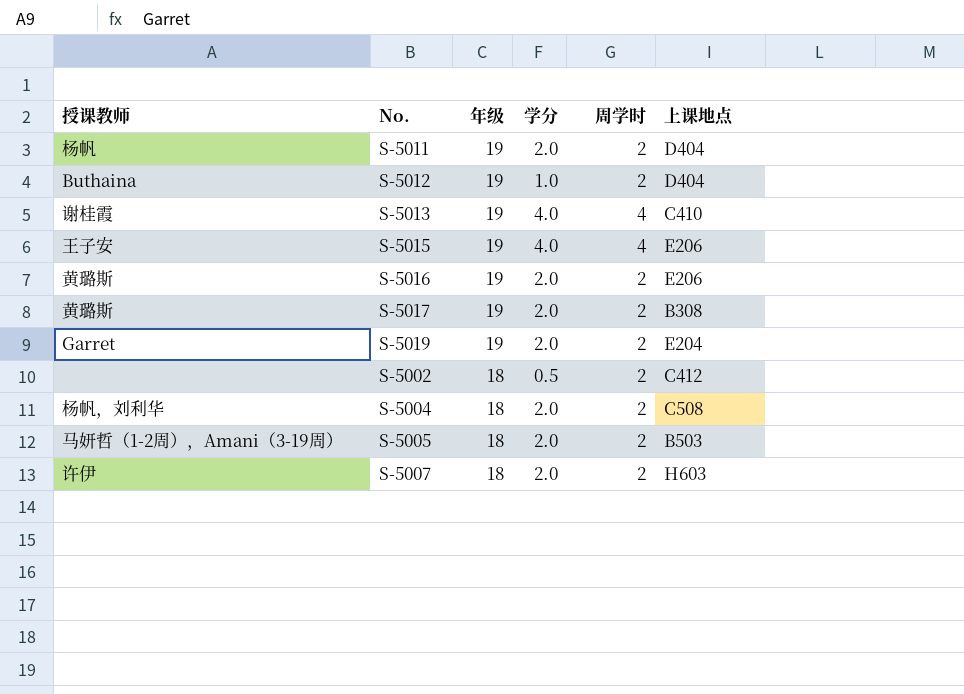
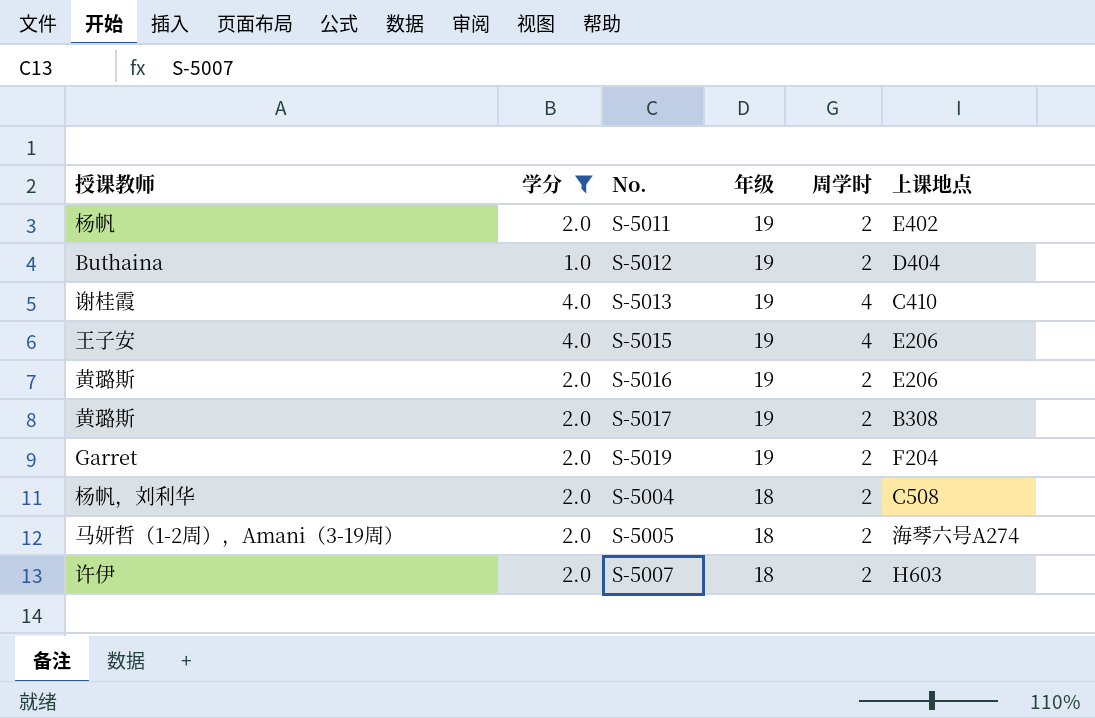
filter: none -> 学分 != 0.5
column 学分 | position: 4 -> 2
S-5011 | 上课地点: D404 -> E402
S-5019 | 上课地点: E204 -> F204
S-5005 | 上课地点: B503 -> 海琴六号A274

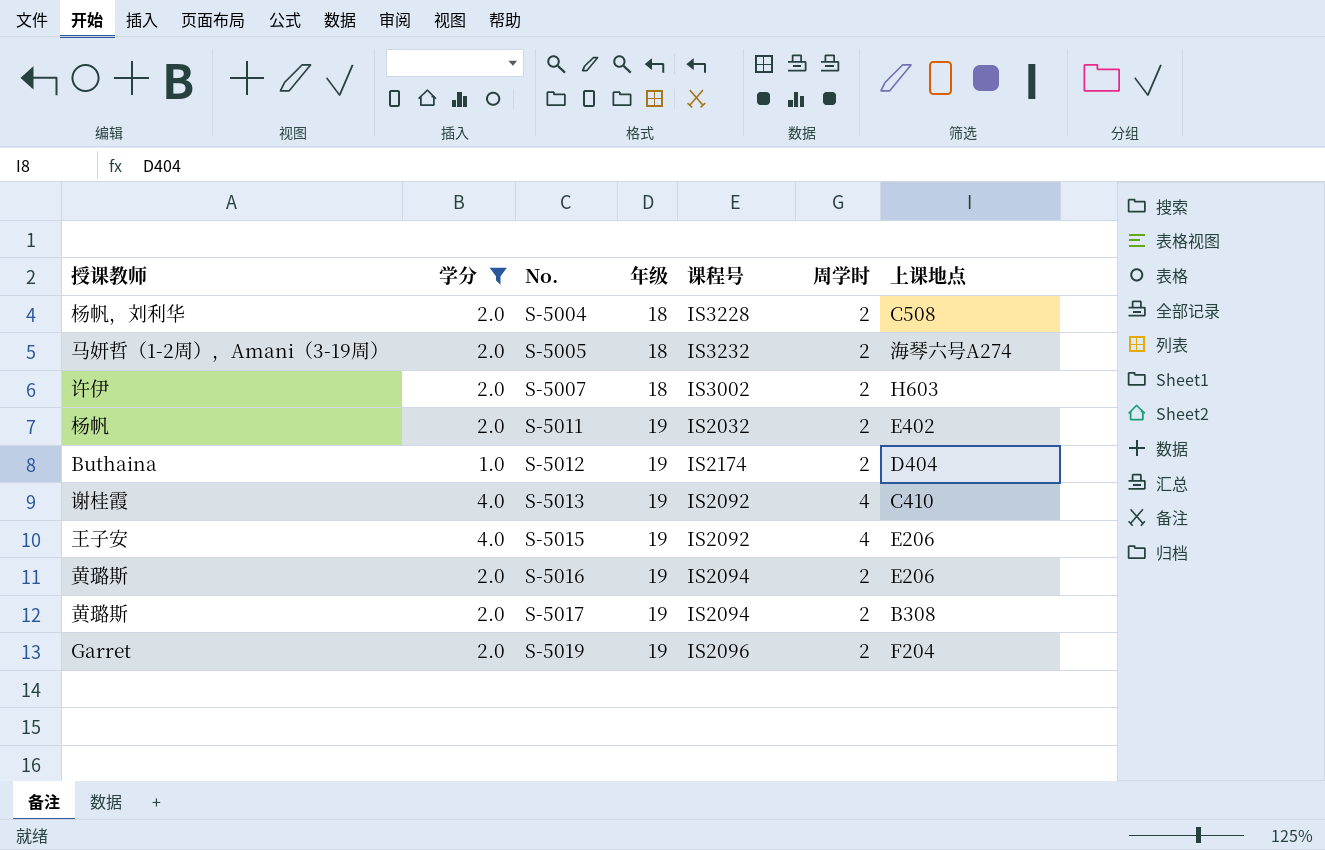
row order: 年级 descending -> No. ascending
column 课程号 | position: none -> 5

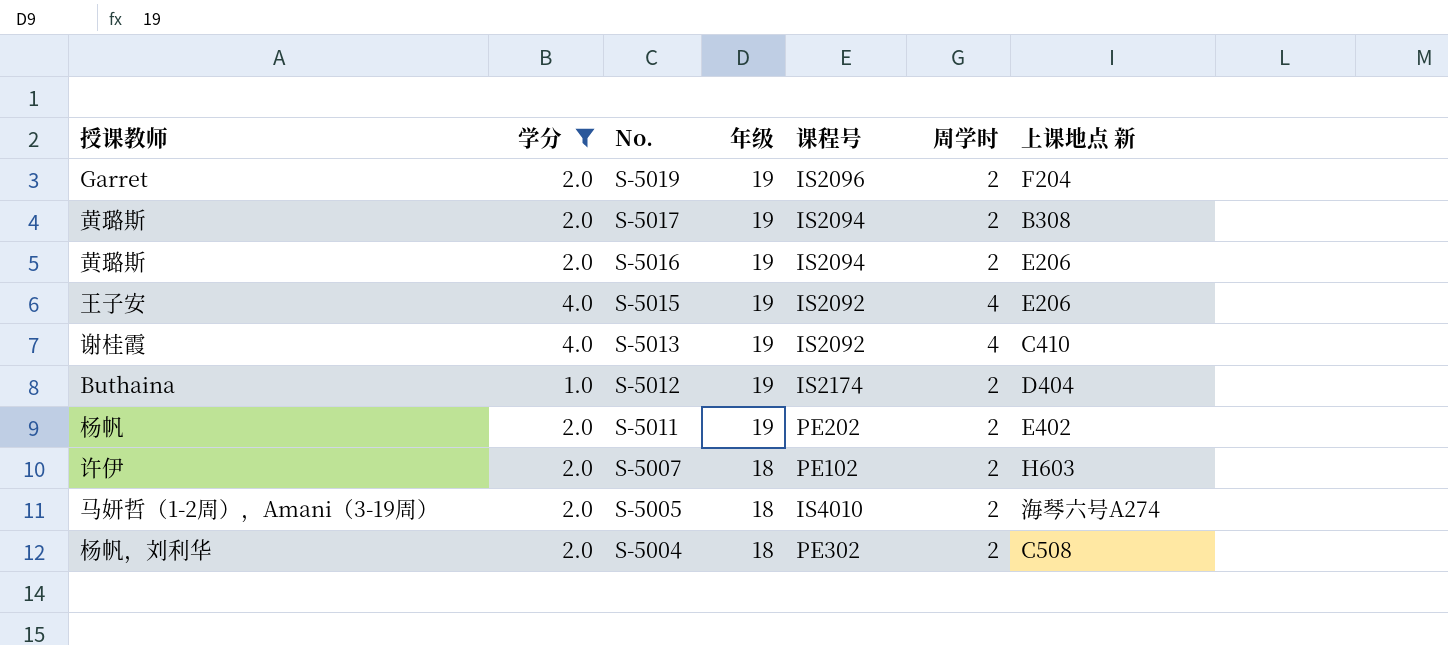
row order: No. ascending -> No. descending
column name: 上课地点 -> 上课地点 新
S-5011 | 课程号: IS2032 -> PE202
S-5007 | 课程号: IS3002 -> PE102
S-5005 | 课程号: IS3232 -> IS4010
S-5004 | 课程号: IS3228 -> PE302

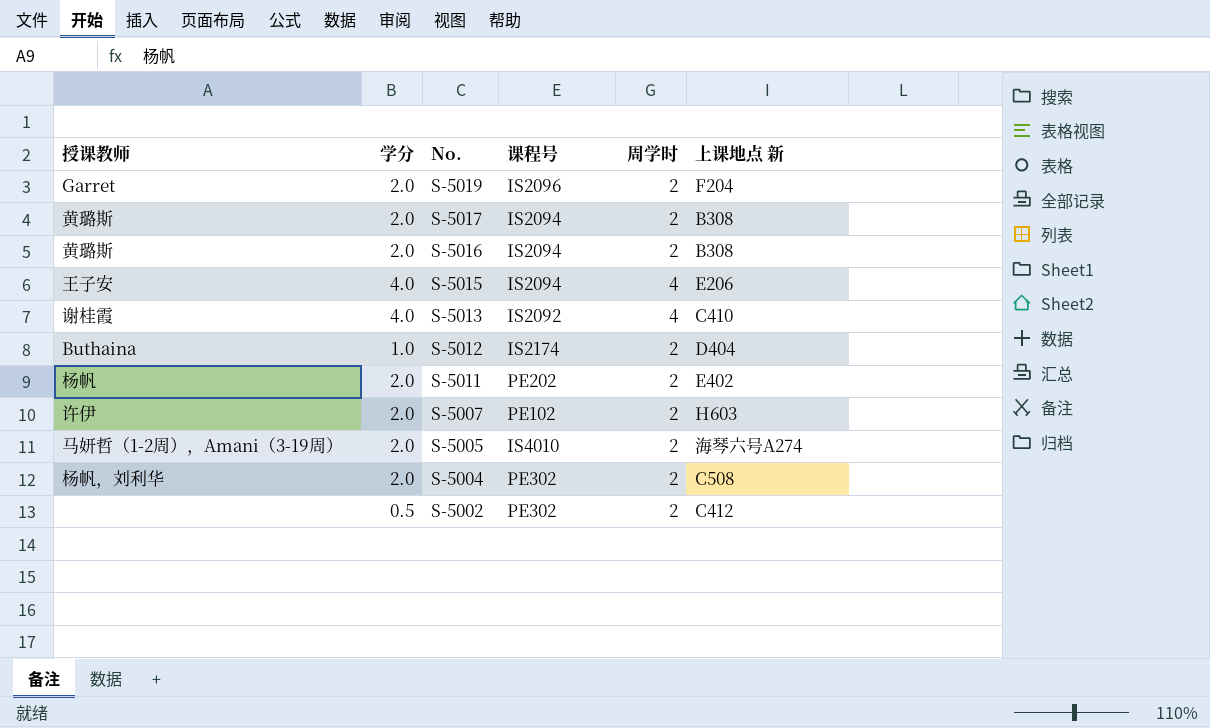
filter: 学分 != 0.5 -> none
column 年级 | position: 4 -> none
S-5016 | 上课地点 新: E206 -> B308
S-5015 | 课程号: IS2092 -> IS2094

